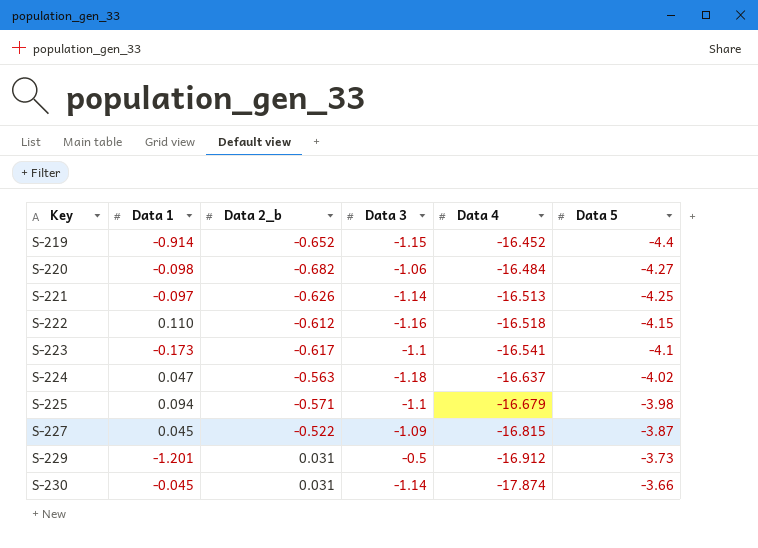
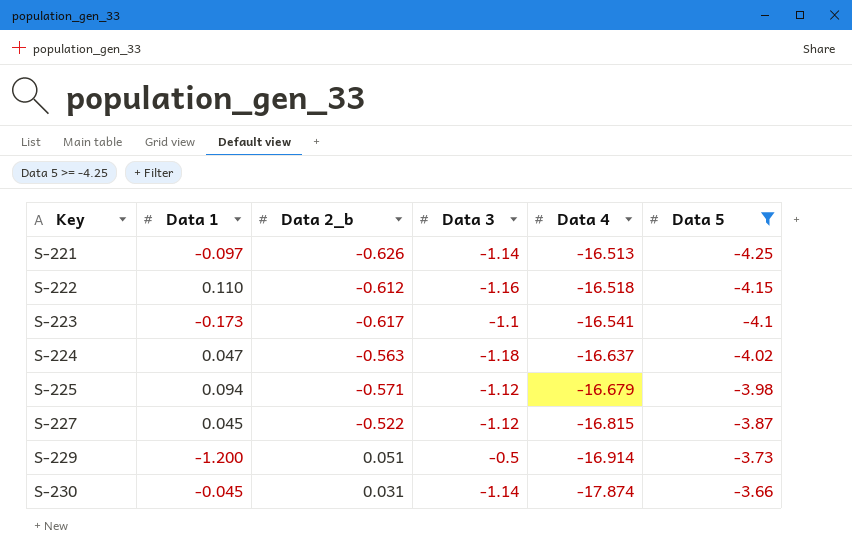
filter: none -> Data 5 >= -4.25
S-225 | Data 3: -1.1 -> -1.12
S-227 | Data 3: -1.09 -> -1.12
S-229 | Data 1: -1.201 -> -1.200
S-229 | Data 2_b: 0.031 -> 0.051
S-229 | Data 4: -16.912 -> -16.914

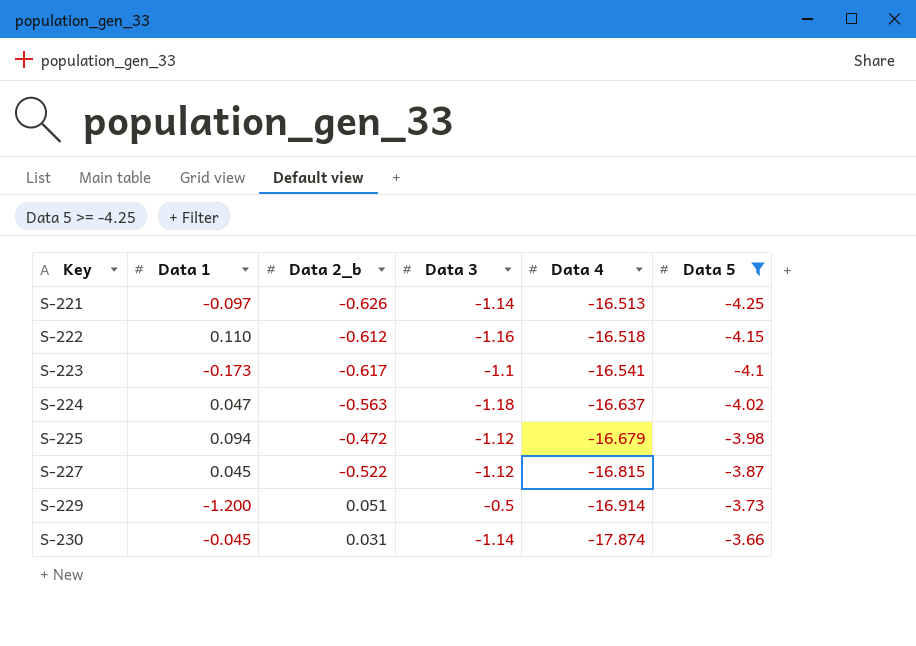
S-225 | Data 2_b: -0.571 -> -0.472

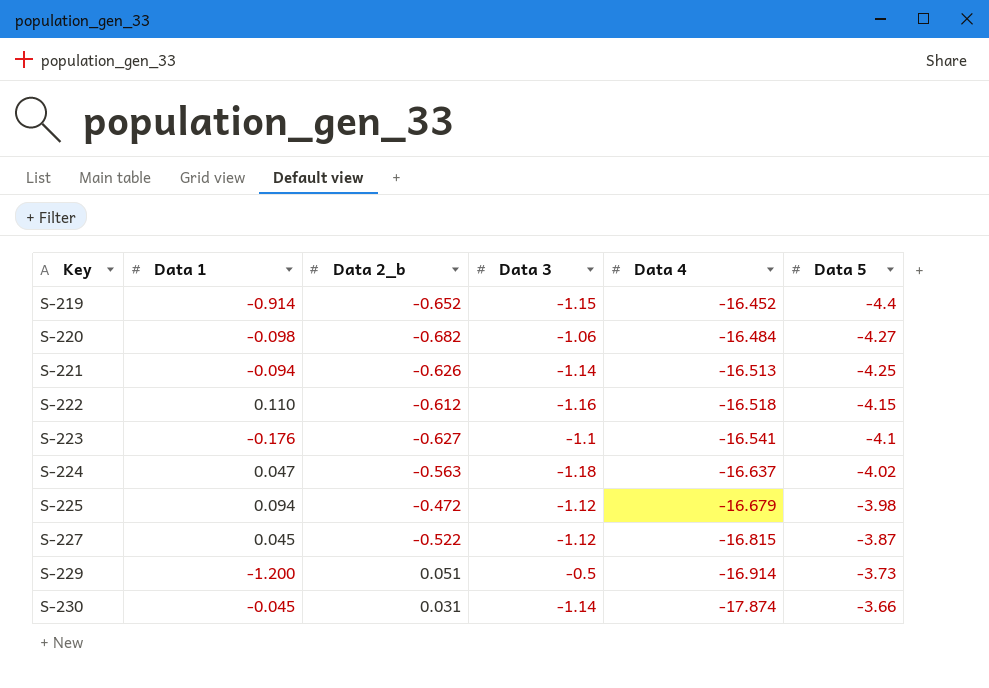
filter: Data 5 >= -4.25 -> none
S-221 | Data 1: -0.097 -> -0.094
S-223 | Data 1: -0.173 -> -0.176
S-223 | Data 2_b: -0.617 -> -0.627

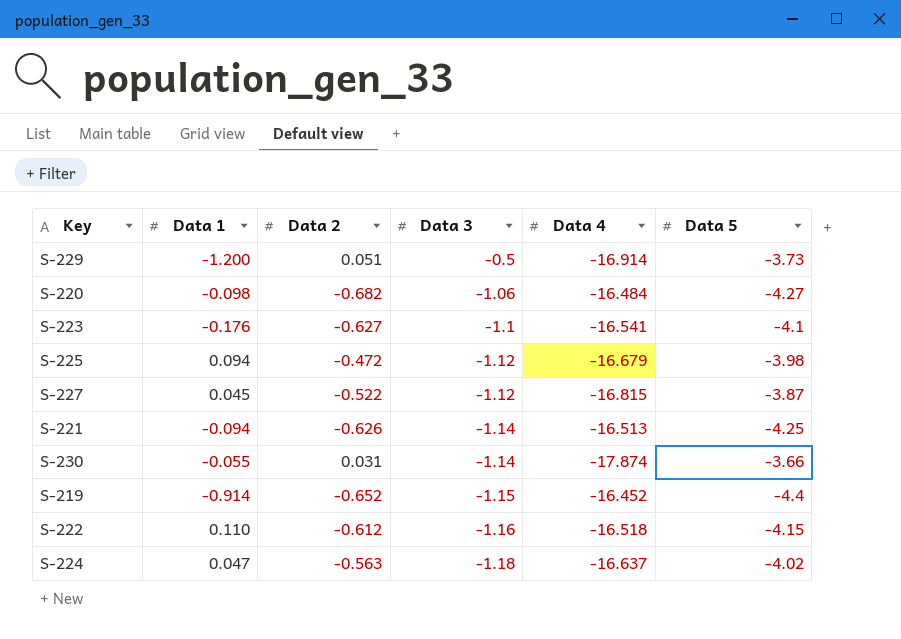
row order: Key ascending -> Data 3 descending
column name: Data 2_b -> Data 2
S-230 | Data 1: -0.045 -> -0.055

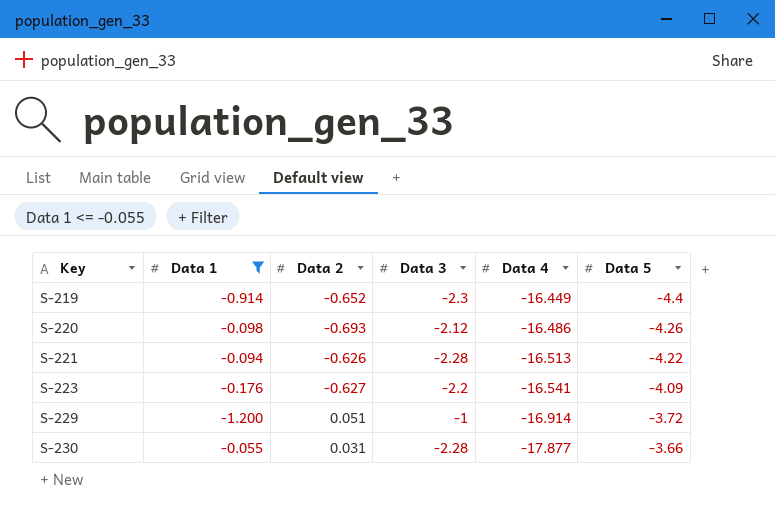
filter: none -> Data 1 <= -0.055
row order: Data 3 descending -> Key ascending
S-219 | Data 3: -1.15 -> -2.3
S-219 | Data 4: -16.452 -> -16.449
S-220 | Data 2: -0.682 -> -0.693
S-220 | Data 3: -1.06 -> -2.12
S-220 | Data 4: -16.484 -> -16.486
S-220 | Data 5: -4.27 -> -4.26
S-221 | Data 3: -1.14 -> -2.28
S-221 | Data 5: -4.25 -> -4.22
S-223 | Data 3: -1.1 -> -2.2
S-223 | Data 5: -4.1 -> -4.09
S-229 | Data 3: -0.5 -> -1
S-229 | Data 5: -3.73 -> -3.72
S-230 | Data 3: -1.14 -> -2.28
S-230 | Data 4: -17.874 -> -17.877

